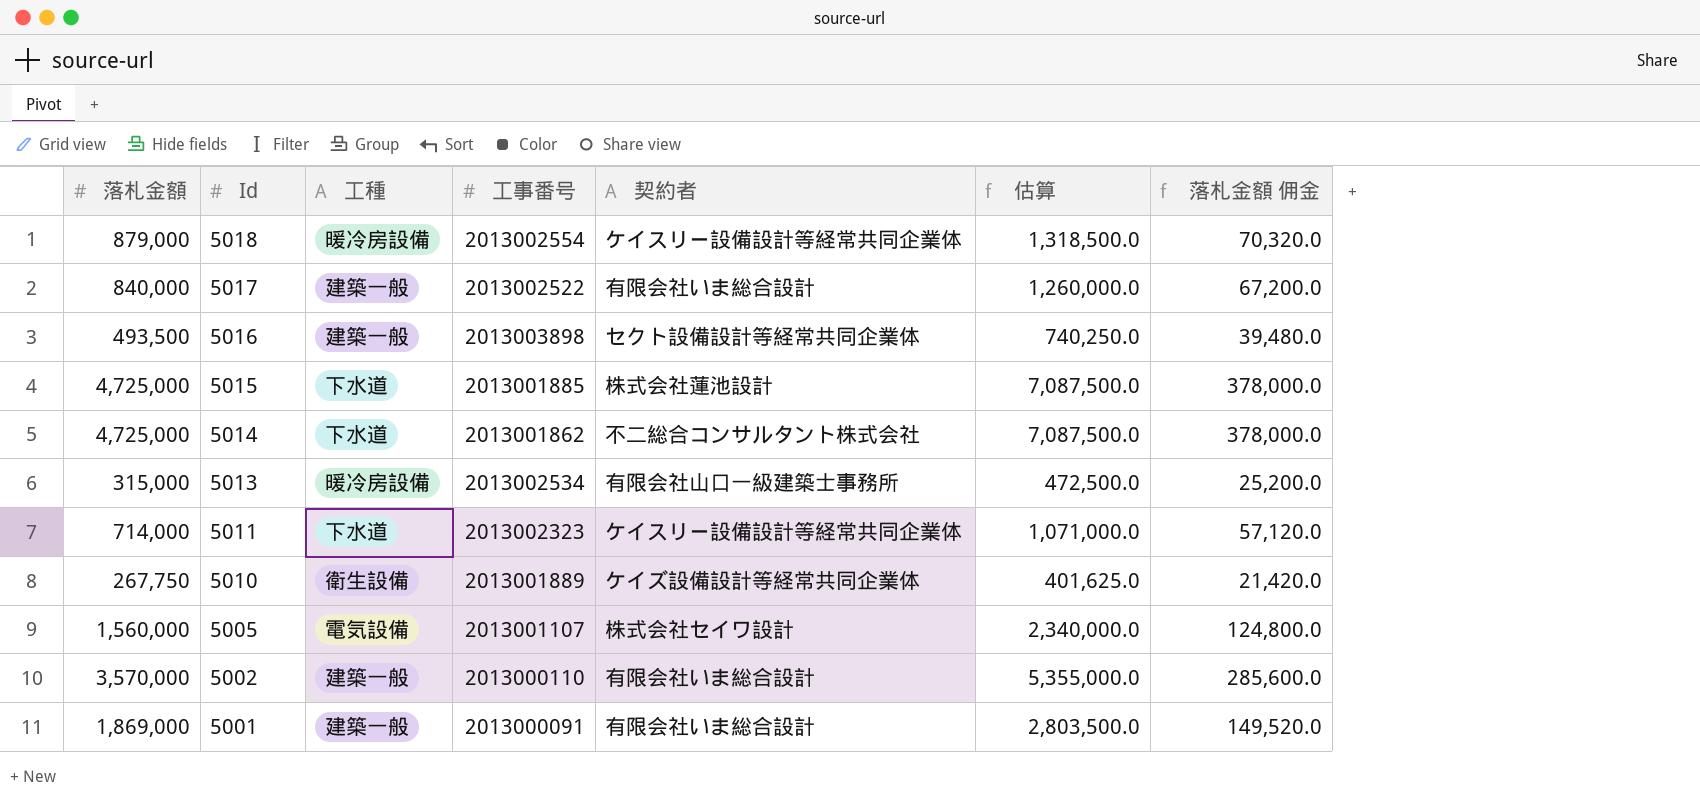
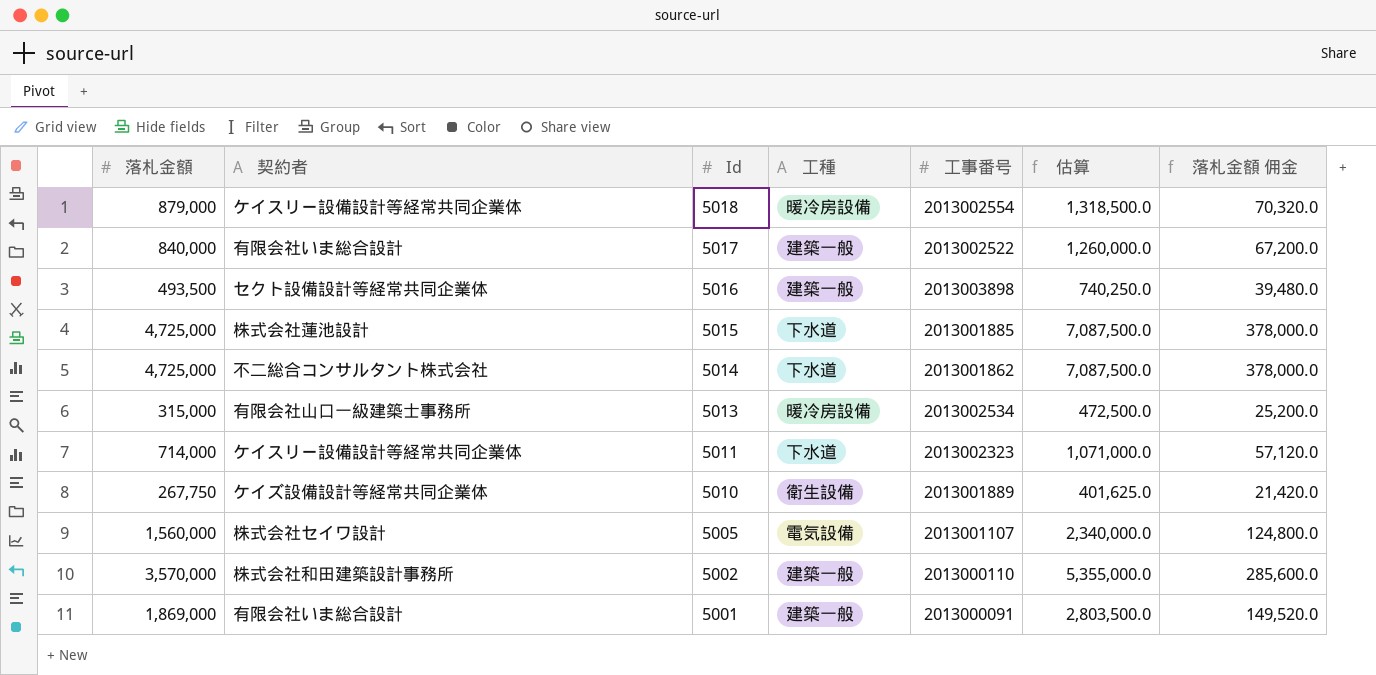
column 契約者 | position: 5 -> 2
5002 | 契約者: 有限会社いま総合設計 -> 株式会社和田建築設計事務所

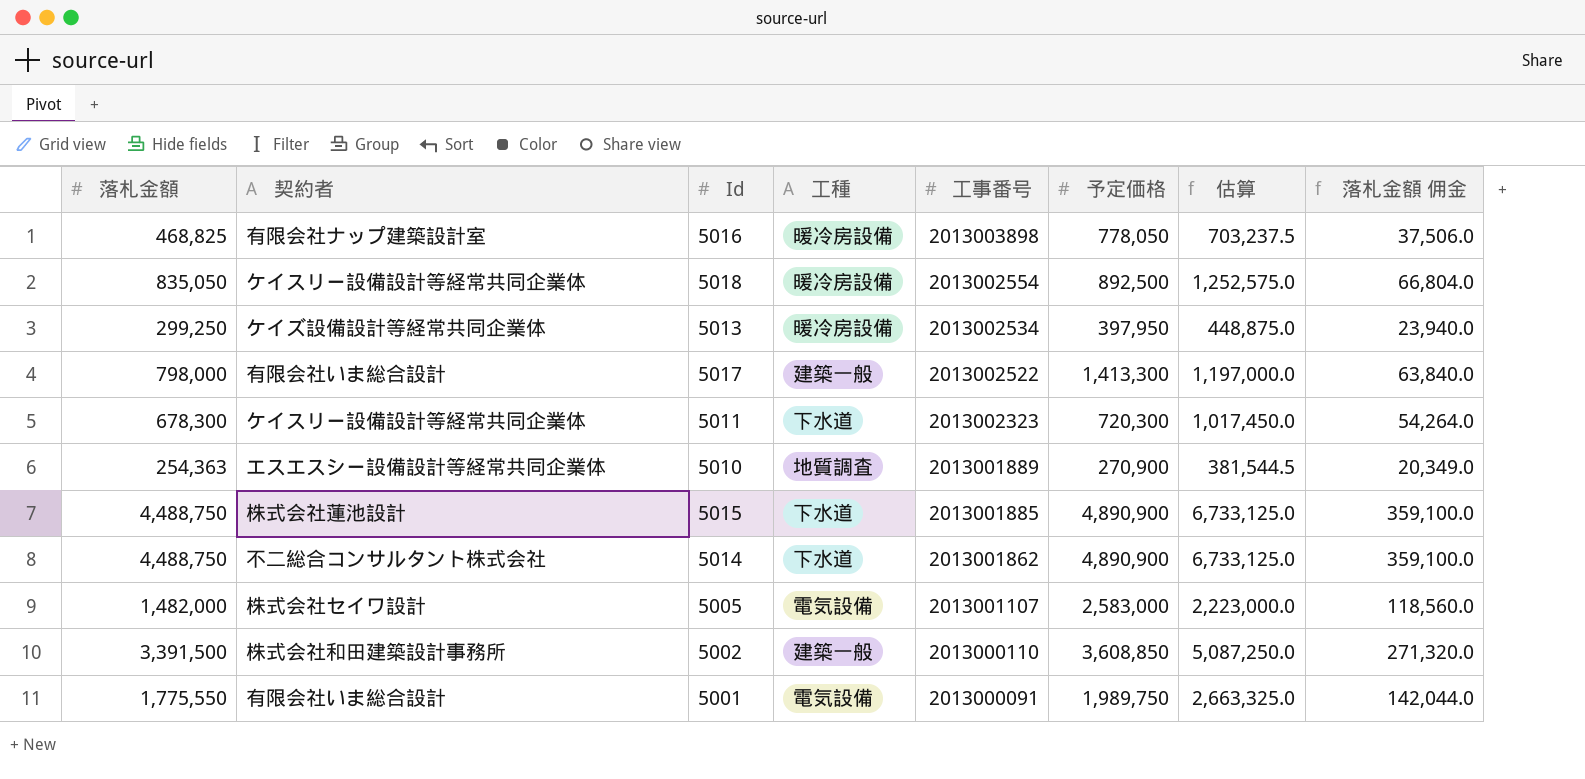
row order: Id descending -> 工事番号 descending
column 予定価格 | position: none -> 6
5016 | 落札金額: 493,500 -> 468,825
5016 | 契約者: セクト設備設計等経常共同企業体 -> 有限会社ナップ建築設計室
5016 | 工種: 建築一般 -> 暖冷房設備
5016 | 估算: 740,250.0 -> 703,237.5
5016 | 落札金額 佣金: 39,480.0 -> 37,506.0
5018 | 落札金額: 879,000 -> 835,050
5018 | 估算: 1,318,500.0 -> 1,252,575.0
5018 | 落札金額 佣金: 70,320.0 -> 66,804.0
5013 | 落札金額: 315,000 -> 299,250
5013 | 契約者: 有限会社山口一級建築士事務所 -> ケイズ設備設計等経常共同企業体
5013 | 估算: 472,500.0 -> 448,875.0
5013 | 落札金額 佣金: 25,200.0 -> 23,940.0
5017 | 落札金額: 840,000 -> 798,000
5017 | 估算: 1,260,000.0 -> 1,197,000.0
5017 | 落札金額 佣金: 67,200.0 -> 63,840.0
5011 | 落札金額: 714,000 -> 678,300
5011 | 估算: 1,071,000.0 -> 1,017,450.0
5011 | 落札金額 佣金: 57,120.0 -> 54,264.0
5010 | 落札金額: 267,750 -> 254,363
5010 | 契約者: ケイズ設備設計等経常共同企業体 -> エスエスシー設備設計等経常共同企業体
5010 | 工種: 衛生設備 -> 地質調査
5010 | 估算: 401,625.0 -> 381,544.5
5010 | 落札金額 佣金: 21,420.0 -> 20,349.0
5015 | 落札金額: 4,725,000 -> 4,488,750
5015 | 估算: 7,087,500.0 -> 6,733,125.0
5015 | 落札金額 佣金: 378,000.0 -> 359,100.0
5014 | 落札金額: 4,725,000 -> 4,488,750
5014 | 估算: 7,087,500.0 -> 6,733,125.0
5014 | 落札金額 佣金: 378,000.0 -> 359,100.0
5005 | 落札金額: 1,560,000 -> 1,482,000
5005 | 估算: 2,340,000.0 -> 2,223,000.0
5005 | 落札金額 佣金: 124,800.0 -> 118,560.0
5002 | 落札金額: 3,570,000 -> 3,391,500
5002 | 估算: 5,355,000.0 -> 5,087,250.0
5002 | 落札金額 佣金: 285,600.0 -> 271,320.0
5001 | 落札金額: 1,869,000 -> 1,775,550
5001 | 工種: 建築一般 -> 電気設備
5001 | 估算: 2,803,500.0 -> 2,663,325.0
5001 | 落札金額 佣金: 149,520.0 -> 142,044.0

